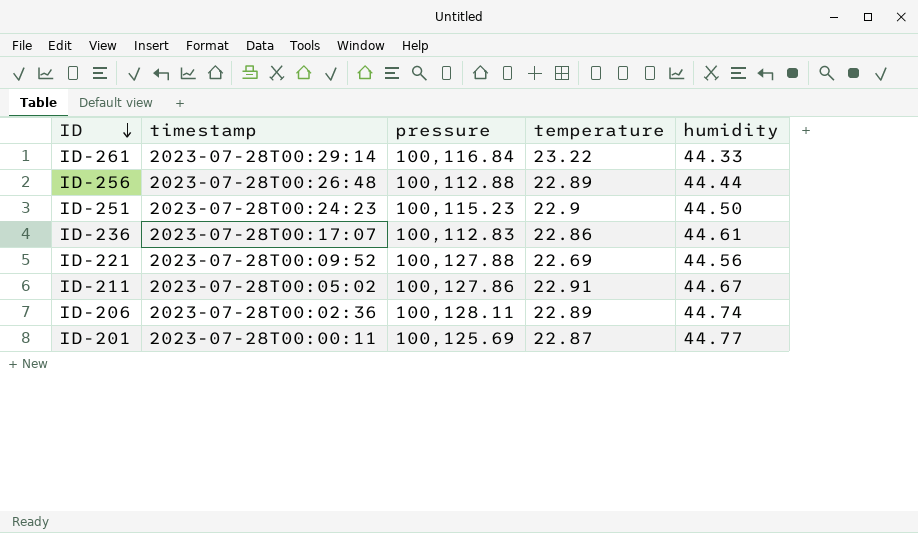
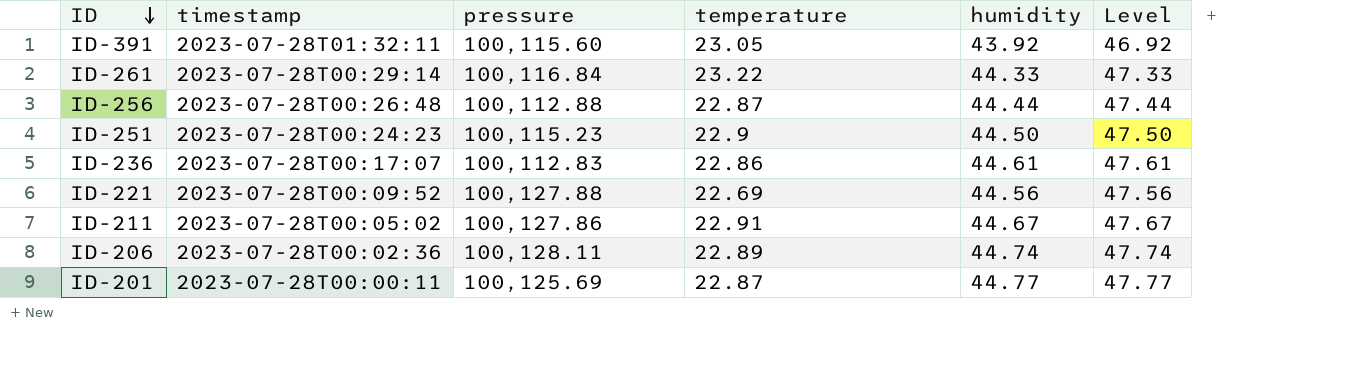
column Level | formula: none -> [humidity] + 3
row ID-391: none -> 2023-07-28T01:32:11 | 100,115.60 | 23.05 | 43.92 | 46.92
ID-256 | temperature: 22.89 -> 22.87

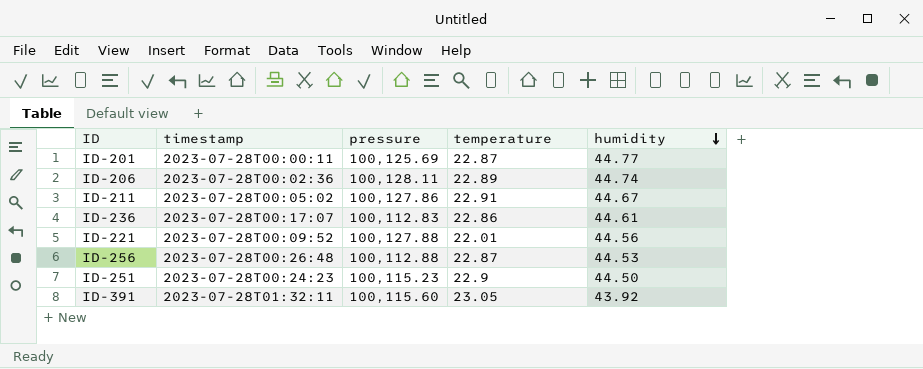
row order: ID descending -> humidity descending
column Level | formula: [humidity] + 3 -> none
row ID-261: 2023-07-28T00:29:14 | 100,116.84 | 23.22 | 44.33 | 47.33 -> none
ID-221 | temperature: 22.69 -> 22.01
ID-256 | humidity: 44.44 -> 44.53

